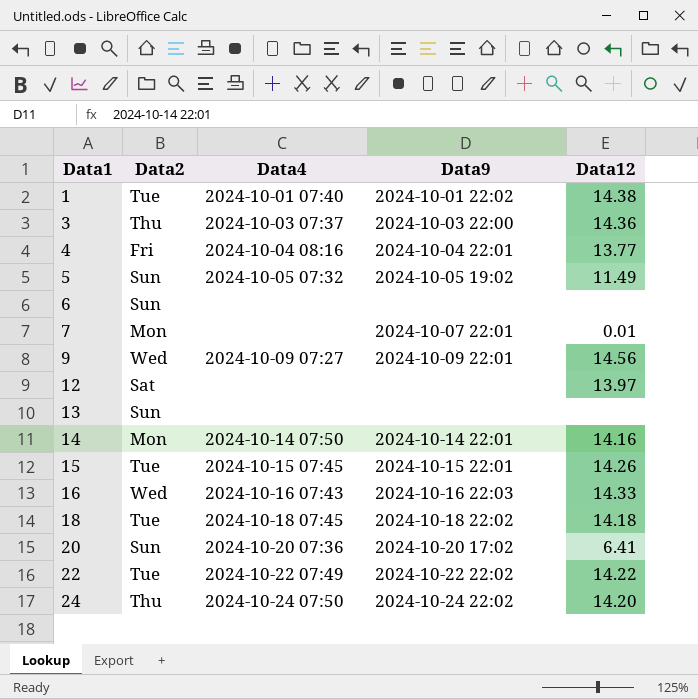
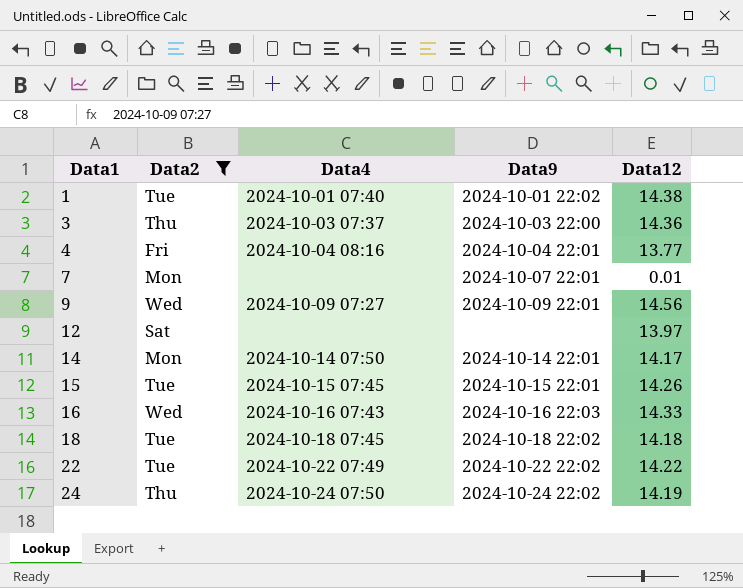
filter: none -> Data2 != Sun
14 | Data12: 14.16 -> 14.17
24 | Data12: 14.20 -> 14.19

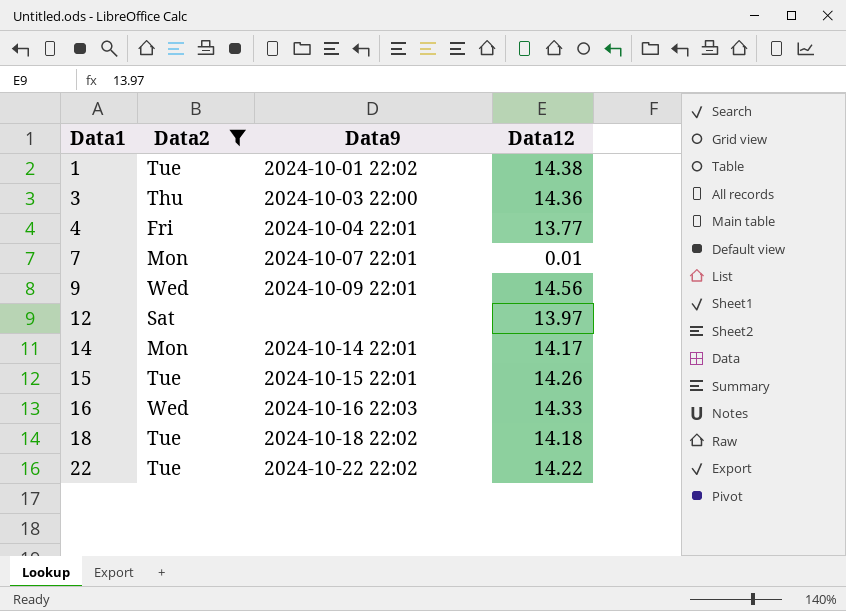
column Data4 | position: 3 -> none
row 24: Thu | 2024-10-24 07:50 | 2024-10-24 22:02 | 14.19 -> none

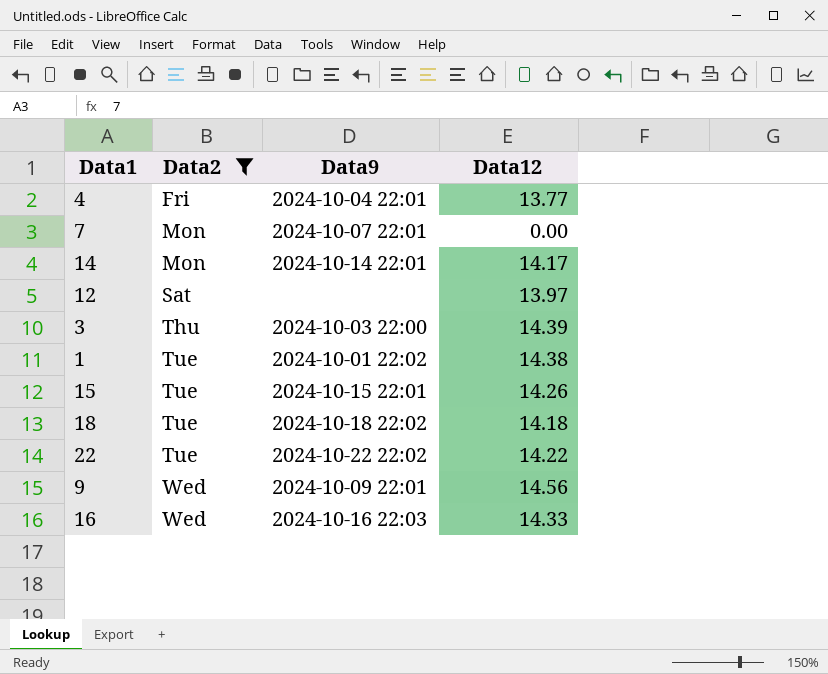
row order: Data1 ascending -> Data2 ascending
7 | Data12: 0.01 -> 0.00
3 | Data12: 14.36 -> 14.39

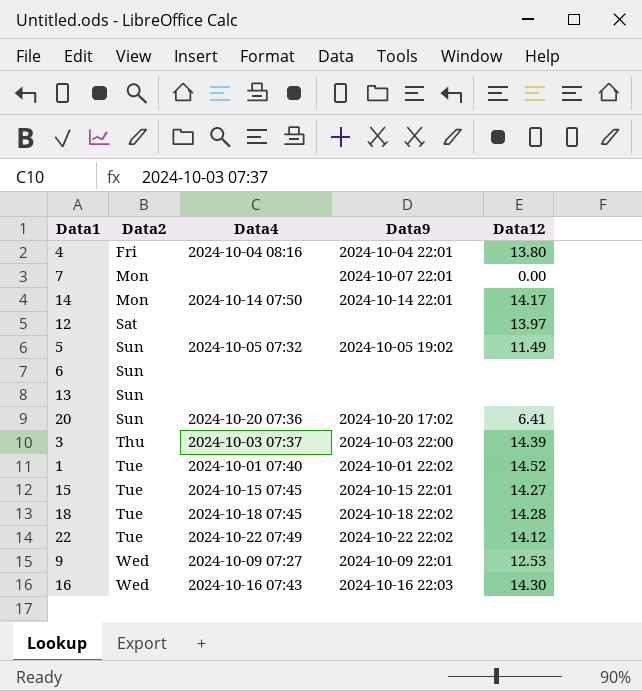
filter: Data2 != Sun -> none
column Data4 | position: none -> 3
4 | Data12: 13.77 -> 13.80
1 | Data12: 14.38 -> 14.52
15 | Data12: 14.26 -> 14.27
18 | Data12: 14.18 -> 14.28
22 | Data12: 14.22 -> 14.12
9 | Data12: 14.56 -> 12.53
16 | Data12: 14.33 -> 14.30

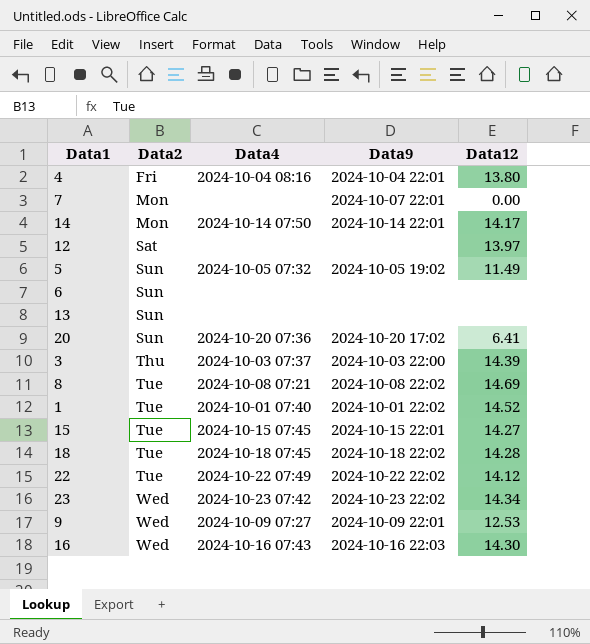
row 8: none -> Tue | 2024-10-08 07:21 | 2024-10-08 22:02 | 14.69
row 23: none -> Wed | 2024-10-23 07:42 | 2024-10-23 22:02 | 14.34

